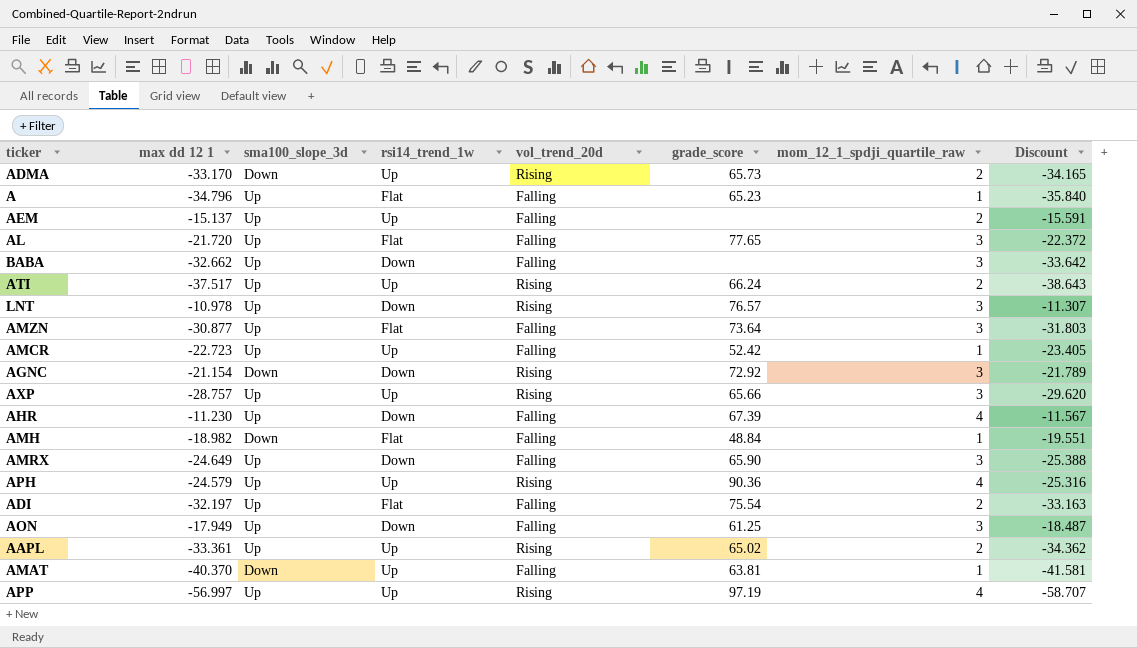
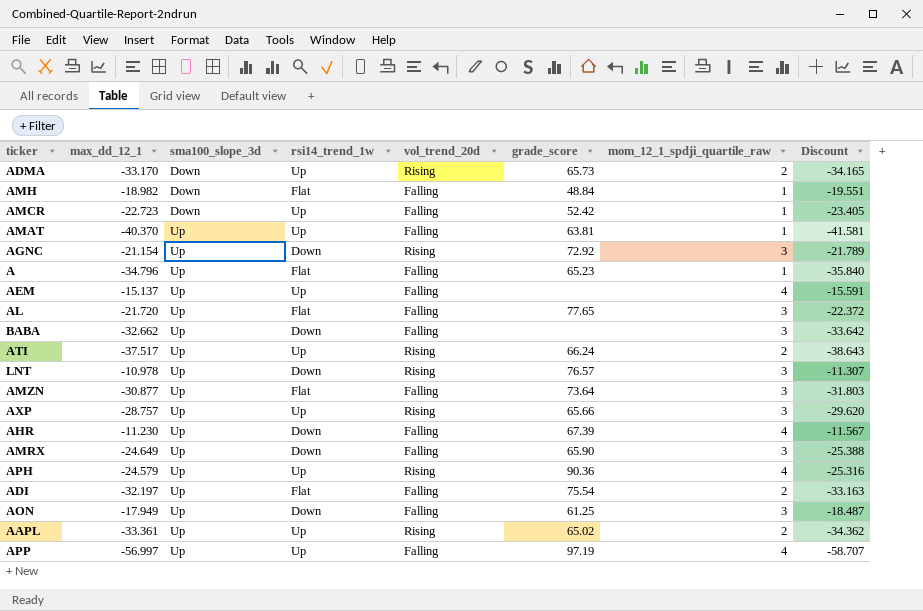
row order: none -> sma100_slope_3d ascending
column name: max dd 12 1 -> max_dd_12_1
AMCR | sma100_slope_3d: Up -> Down
AMAT | sma100_slope_3d: Down -> Up
AGNC | sma100_slope_3d: Down -> Up
AEM | mom_12_1_spdji_quartile_raw: 2 -> 4
APP | vol_trend_20d: Rising -> Falling

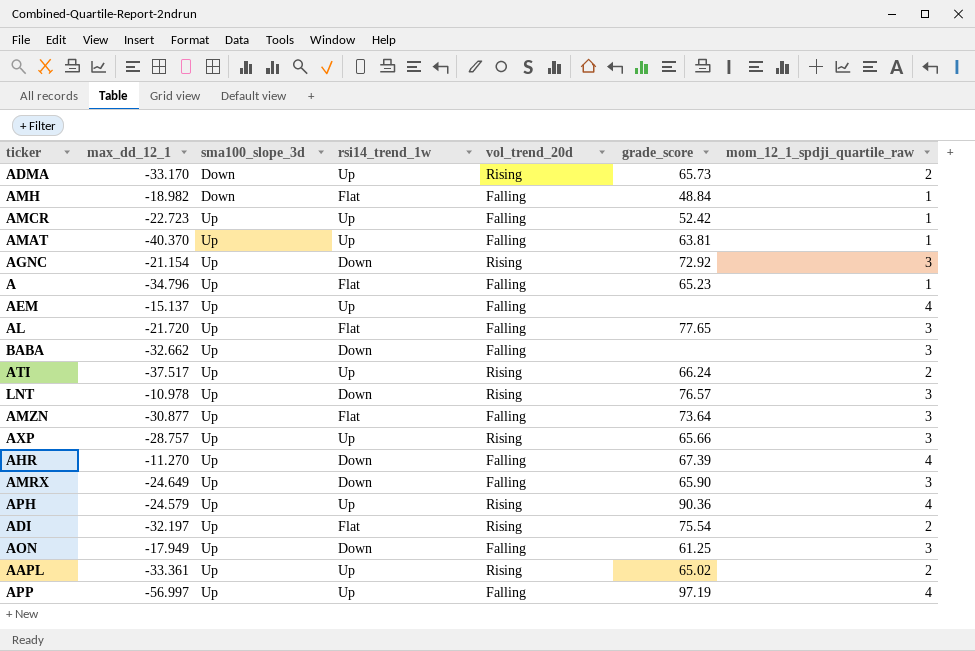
column Discount | formula: [max_dd_12_1] * 1.03 -> none
AMCR | sma100_slope_3d: Down -> Up
AHR | max_dd_12_1: -11.230 -> -11.270
ADI | vol_trend_20d: Falling -> Rising

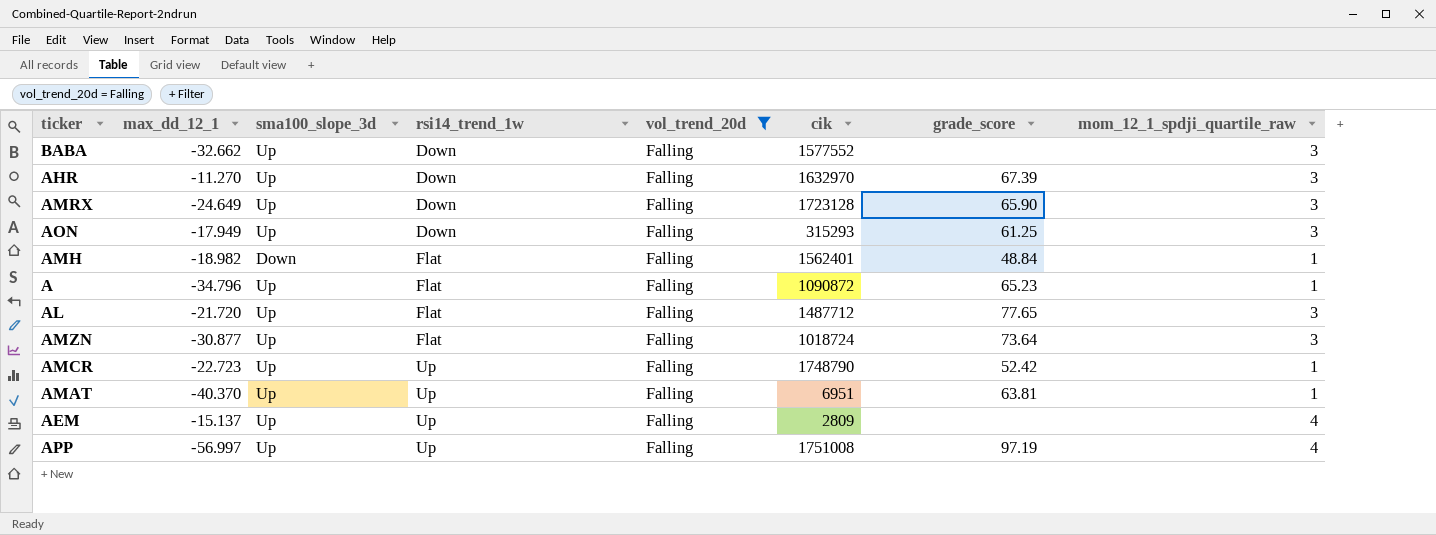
filter: none -> vol_trend_20d = Falling
row order: sma100_slope_3d ascending -> rsi14_trend_1w ascending
column cik | position: none -> 6
AHR | mom_12_1_spdji_quartile_raw: 4 -> 3

